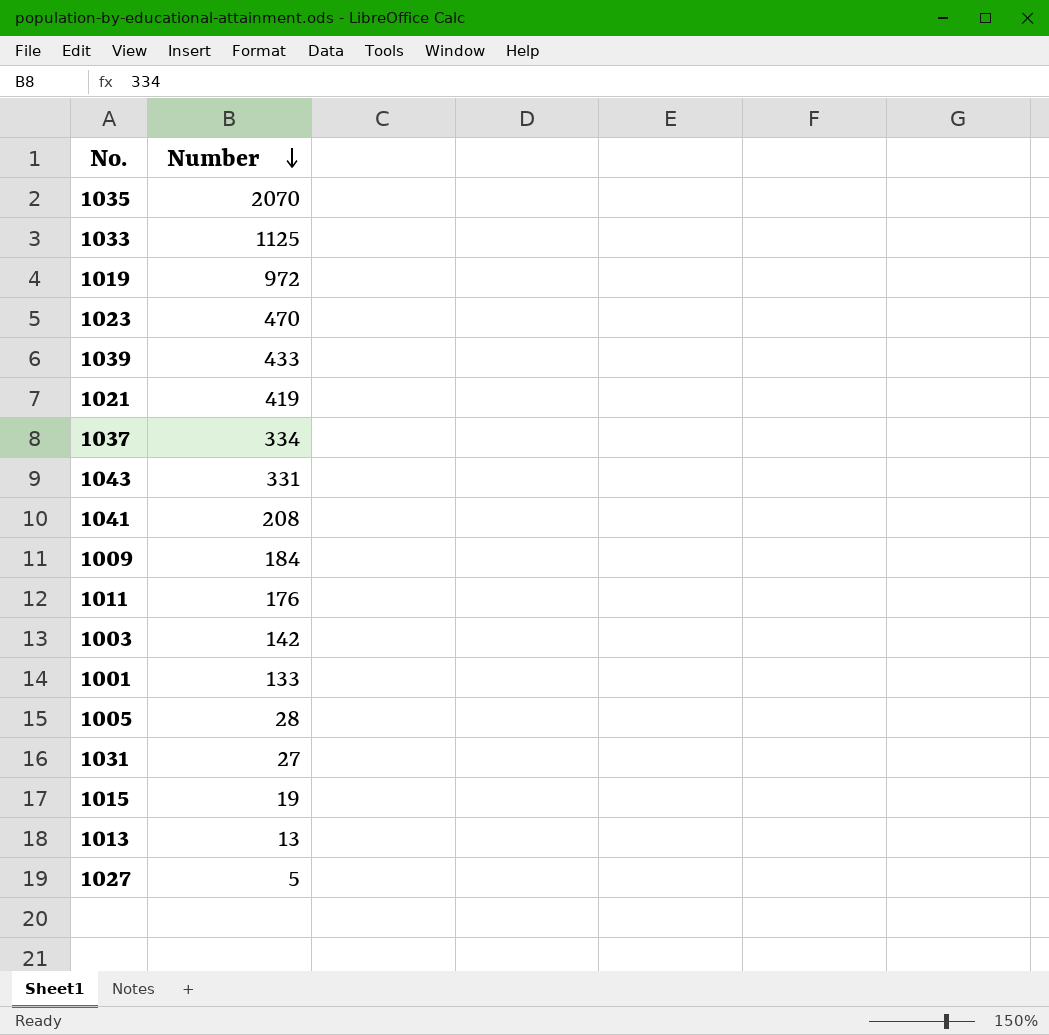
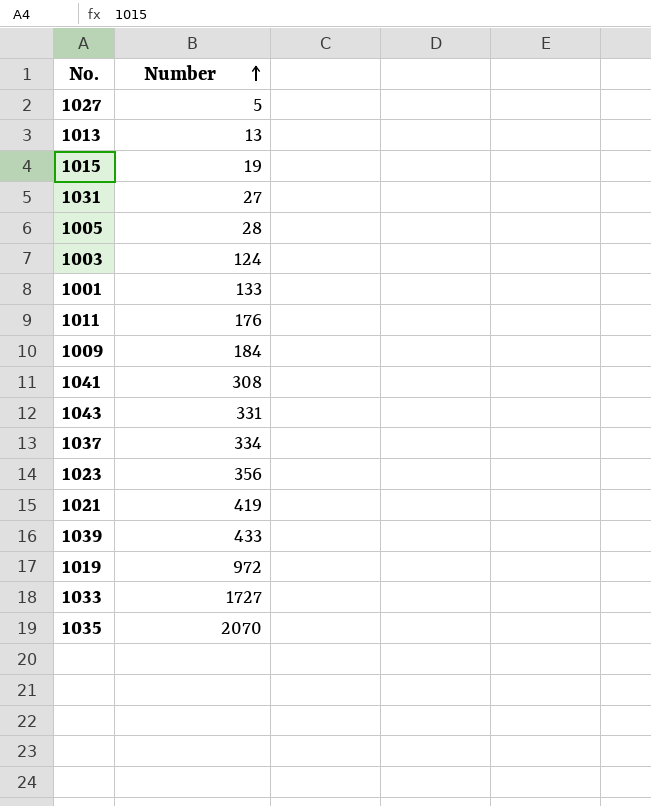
row order: Number descending -> Number ascending
1003 | Number: 142 -> 124
1041 | Number: 208 -> 308
1023 | Number: 470 -> 356
1033 | Number: 1125 -> 1727

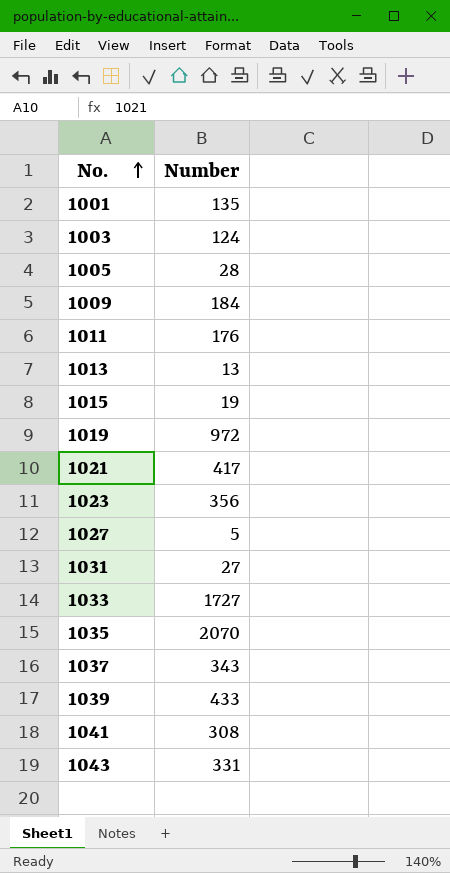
row order: Number ascending -> No. ascending
1001 | Number: 133 -> 135
1021 | Number: 419 -> 417
1037 | Number: 334 -> 343

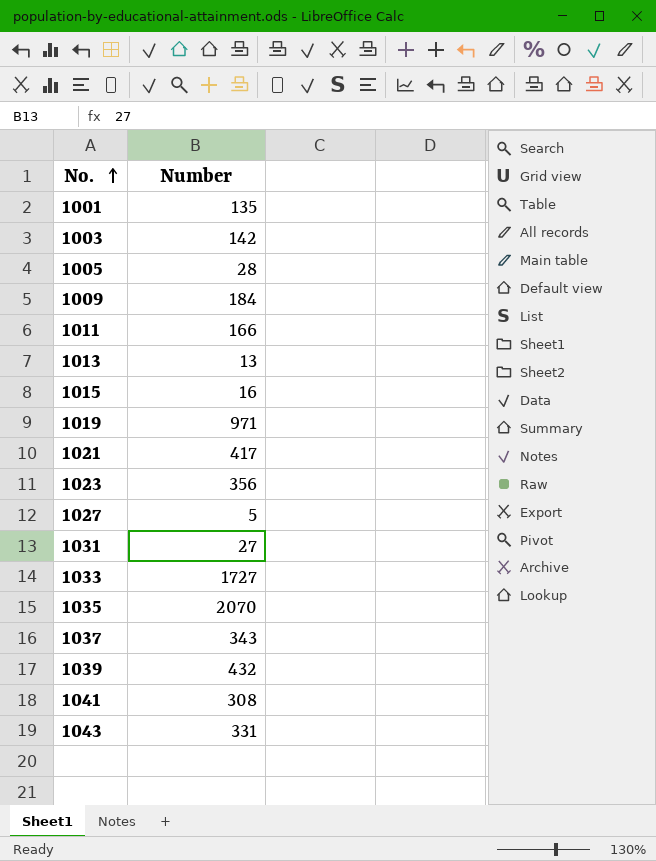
1003 | Number: 124 -> 142
1011 | Number: 176 -> 166
1015 | Number: 19 -> 16
1019 | Number: 972 -> 971
1039 | Number: 433 -> 432

